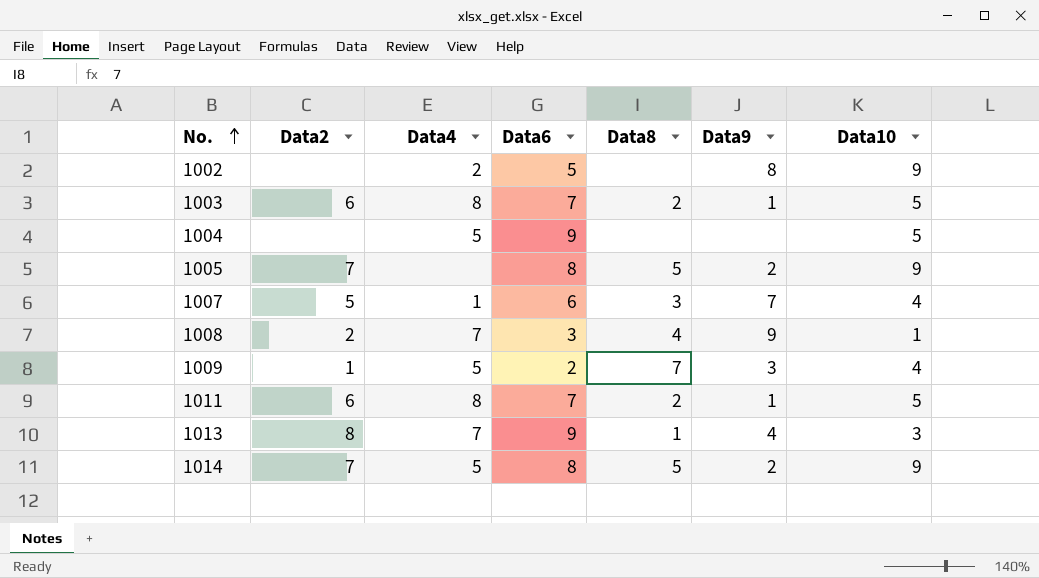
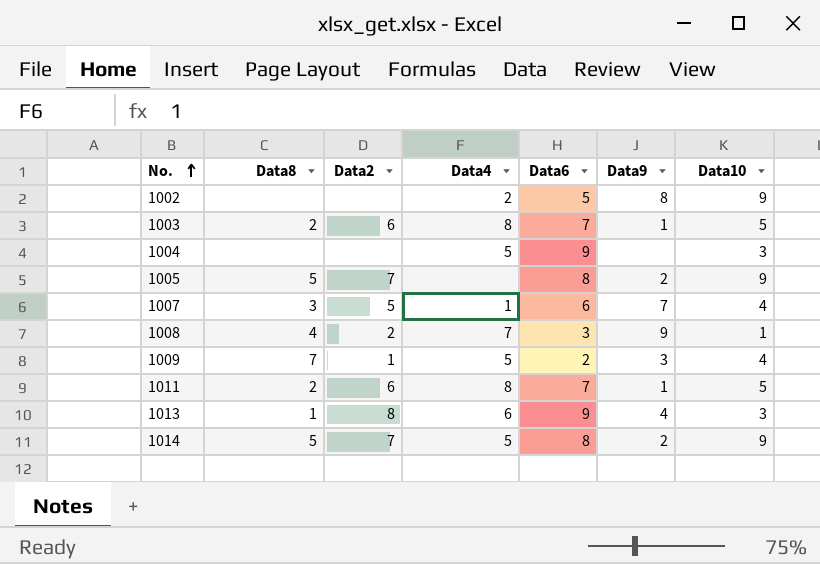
column Data8 | position: 5 -> 2
1004 | Data10: 5 -> 3
1013 | Data4: 7 -> 6

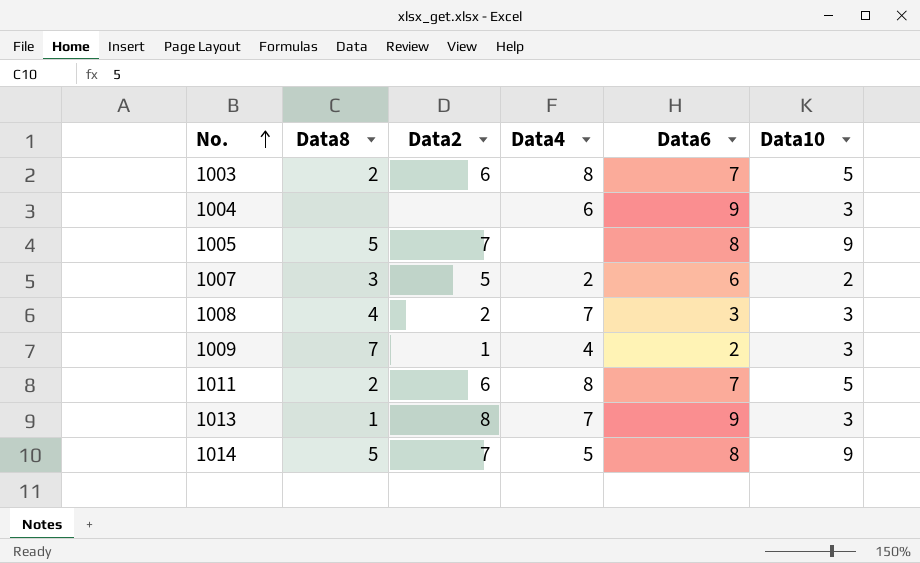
column Data9 | position: 6 -> none
row 1002: none | none | 2 | 5 | 8 | 9 -> none
1004 | Data4: 5 -> 6
1007 | Data4: 1 -> 2
1007 | Data10: 4 -> 2
1008 | Data10: 1 -> 3
1009 | Data4: 5 -> 4
1009 | Data10: 4 -> 3
1013 | Data4: 6 -> 7

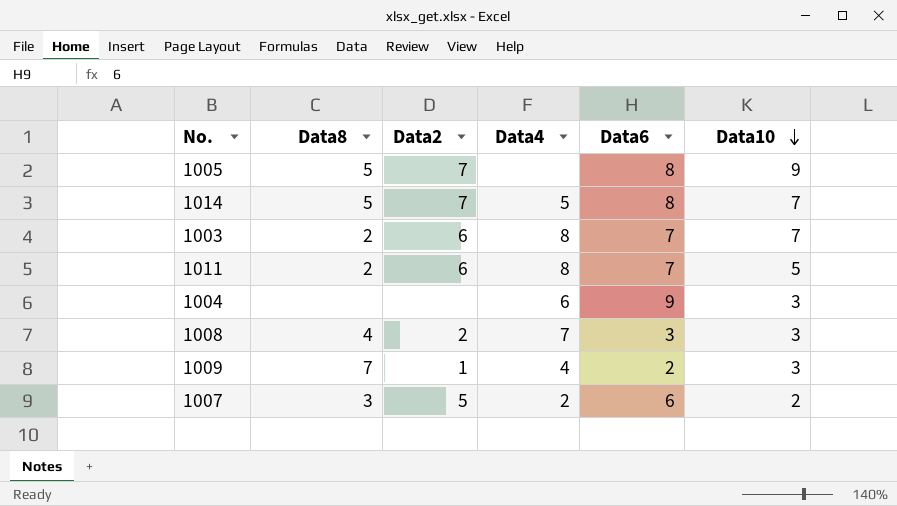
row order: No. ascending -> Data10 descending
row 1013: 1 | 8 | 7 | 9 | 3 -> none
1014 | Data10: 9 -> 7
1003 | Data10: 5 -> 7

